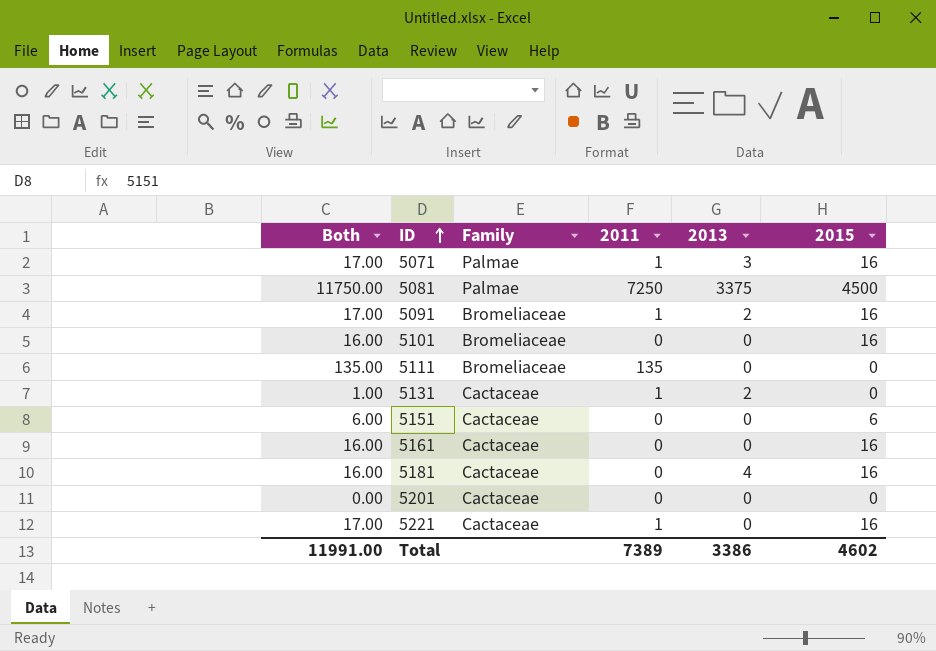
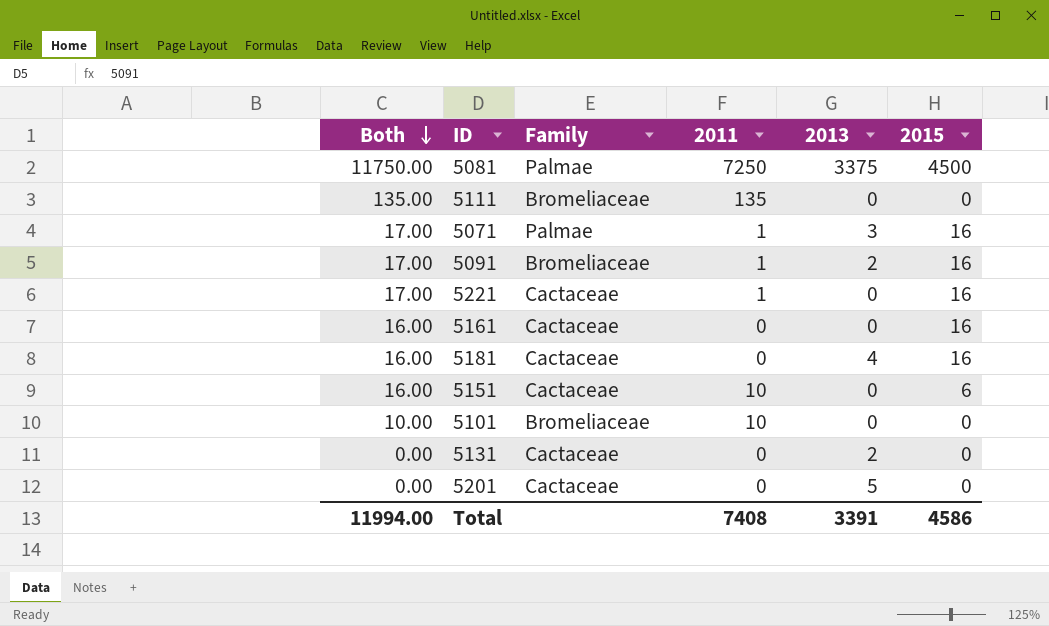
row order: ID ascending -> Both descending
5151 | Both: 6.00 -> 16.00
5151 | 2011: 0 -> 10
5101 | Both: 16.00 -> 10.00
5101 | 2011: 0 -> 10
5101 | 2015: 16 -> 0
5131 | Both: 1.00 -> 0.00
5131 | 2011: 1 -> 0
5201 | 2013: 0 -> 5
Total | Both: 11991.00 -> 11994.00
Total | 2011: 7389 -> 7408
Total | 2013: 3386 -> 3391
Total | 2015: 4602 -> 4586

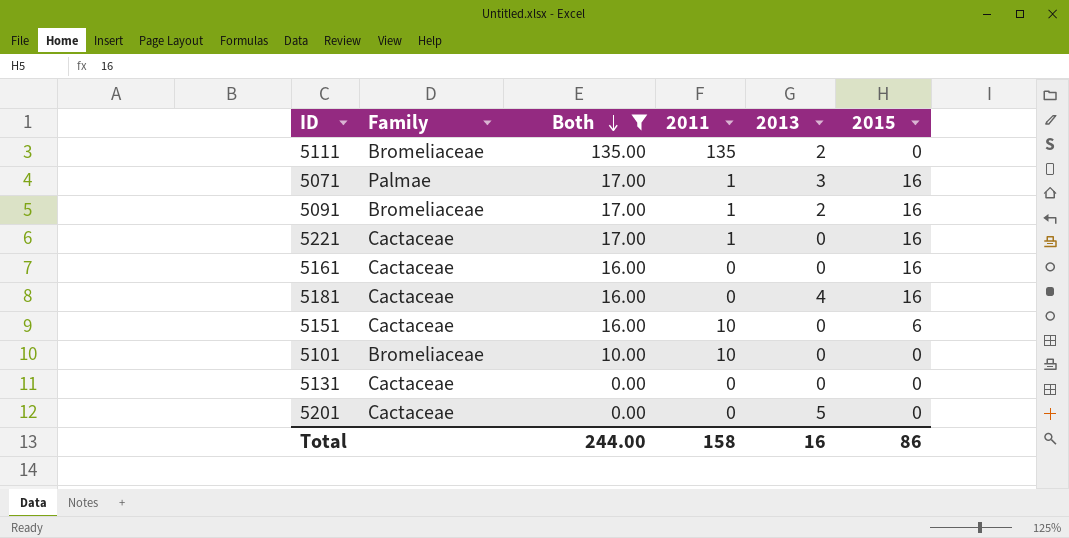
filter: none -> Both != 11750.00
column Both | position: 1 -> 3
5111 | 2013: 0 -> 2
5131 | 2013: 2 -> 0
Total | Both: 11994.00 -> 244.00
Total | 2011: 7408 -> 158
Total | 2013: 3391 -> 16
Total | 2015: 4586 -> 86

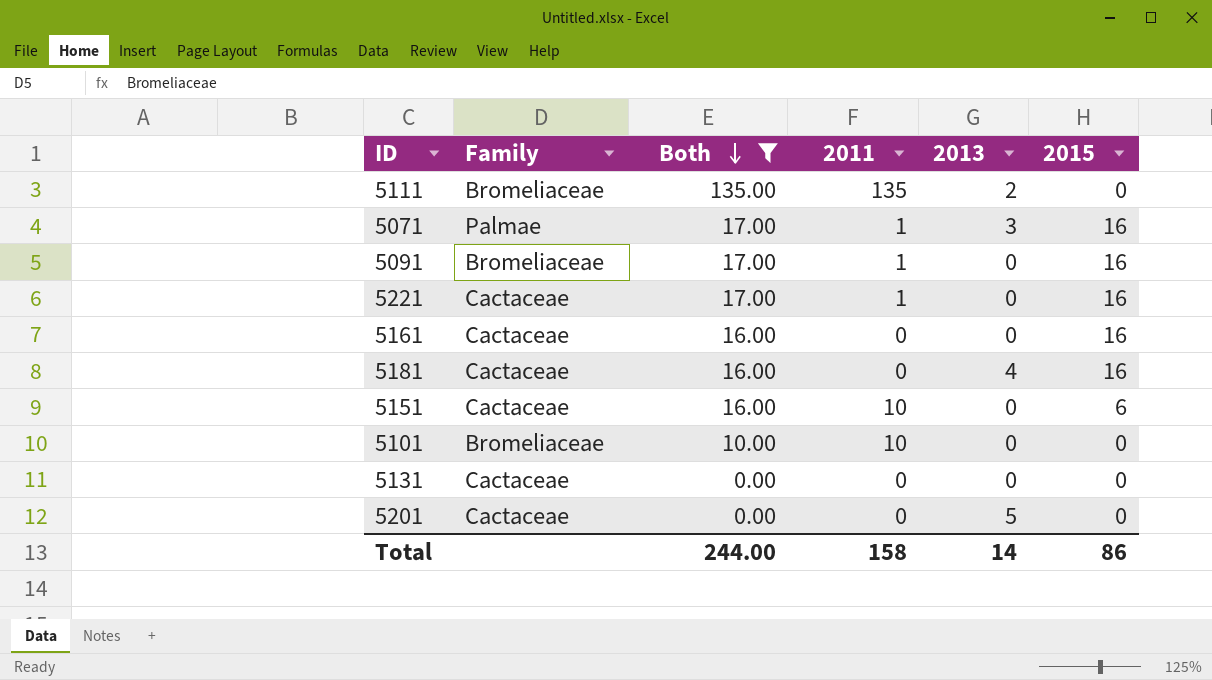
5091 | 2013: 2 -> 0
Total | 2013: 16 -> 14

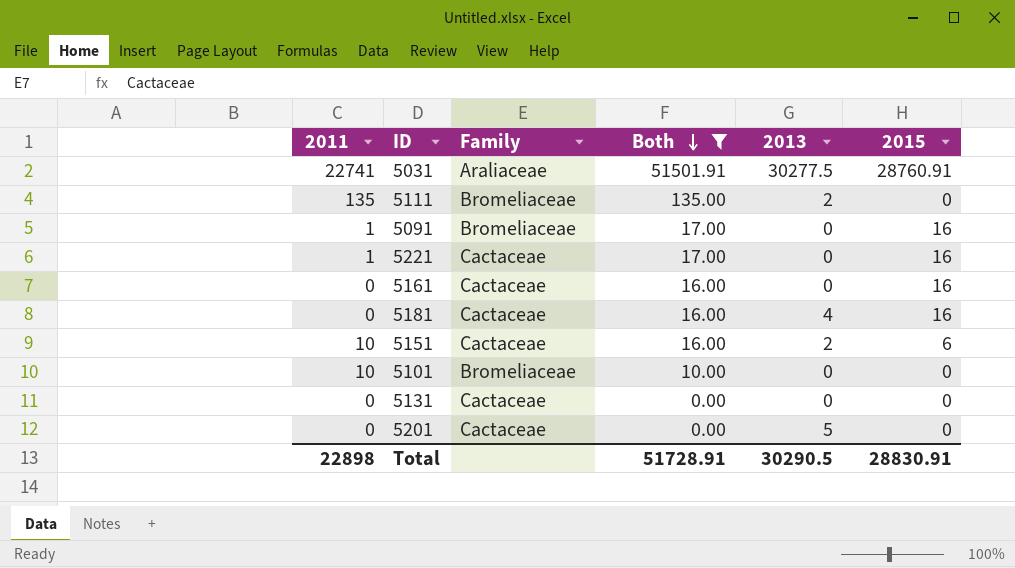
column 2011 | position: 4 -> 1
row 5071: Palmae | 17.00 | 1 | 3 | 16 -> none
row 5031: none -> 22741 | Araliaceae | 51501.91 | 30277.5 | 28760.91
5151 | 2013: 0 -> 2
Total | 2011: 158 -> 22898
Total | Both: 244.00 -> 51728.91
Total | 2013: 14 -> 30290.5
Total | 2015: 86 -> 28830.91

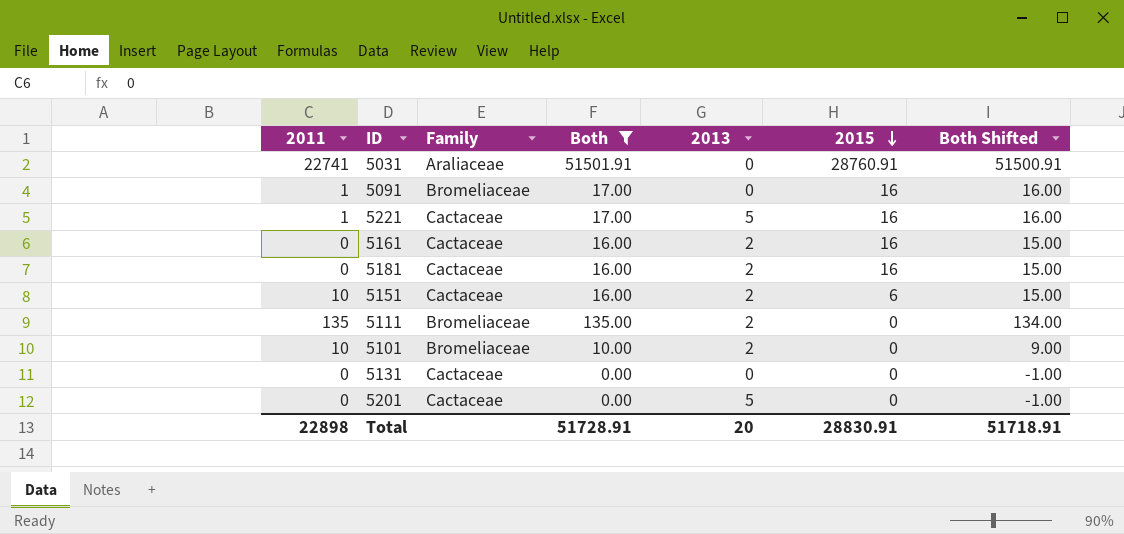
row order: Both descending -> 2015 descending
column Both Shifted | formula: none -> [Both] - 1
5031 | 2013: 30277.5 -> 0
5221 | 2013: 0 -> 5
5161 | 2013: 0 -> 2
5181 | 2013: 4 -> 2
5101 | 2013: 0 -> 2
Total | 2013: 30290.5 -> 20

